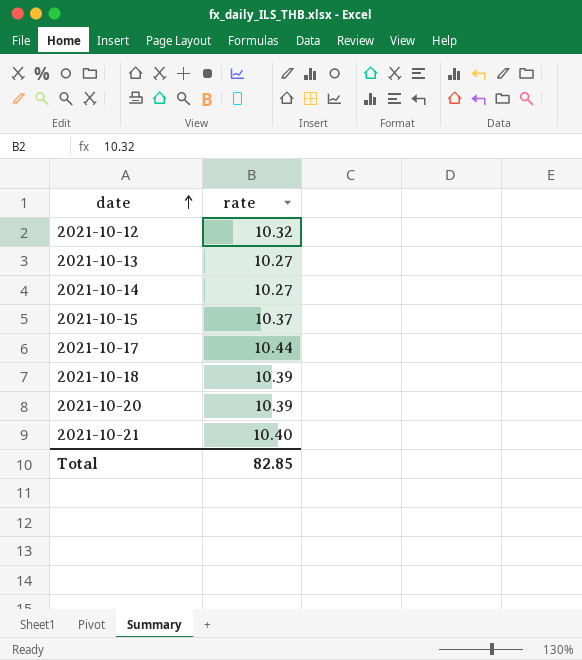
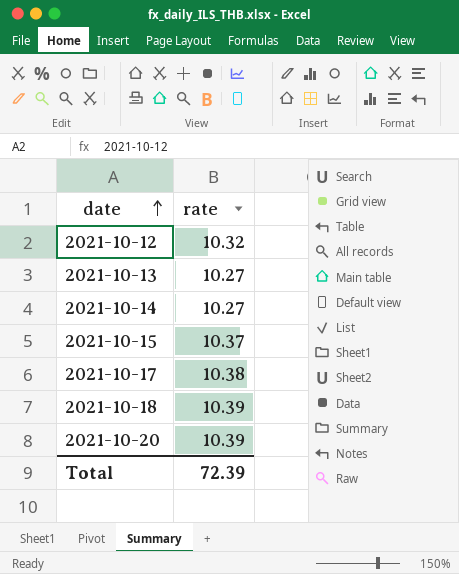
row 2021-10-21: 10.40 -> none
2021-10-17 | rate: 10.44 -> 10.38
Total | rate: 82.85 -> 72.39

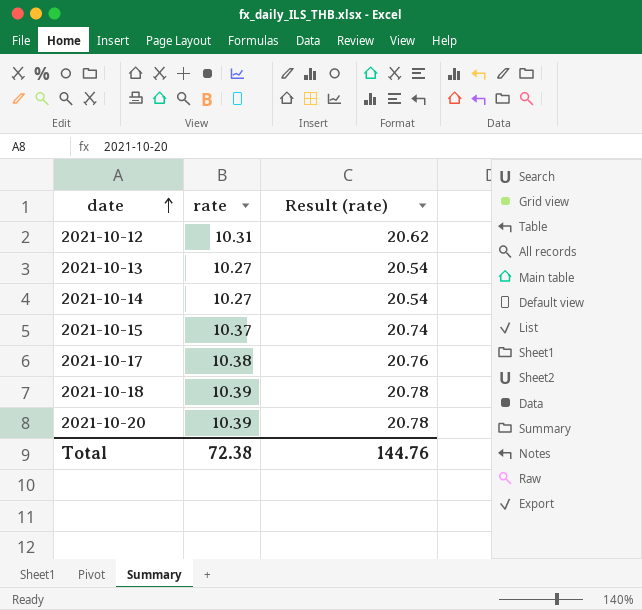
column Result (rate) | formula: none -> [rate] * 2
2021-10-12 | rate: 10.32 -> 10.31
Total | rate: 72.39 -> 72.38

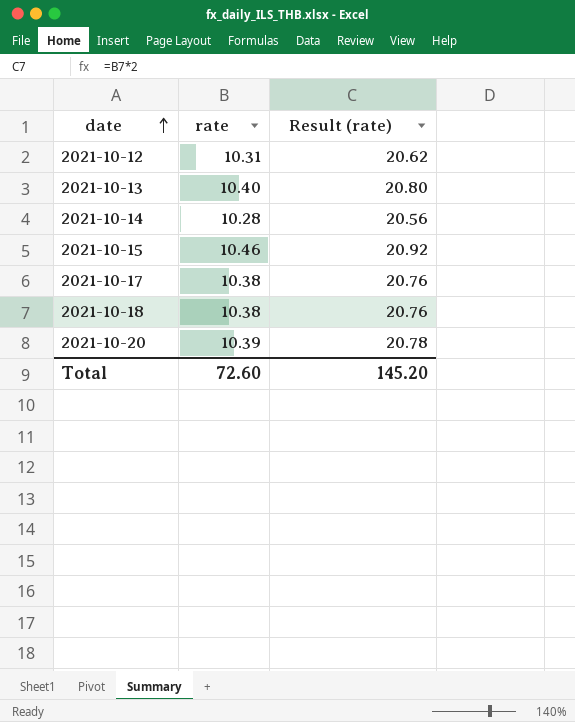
2021-10-13 | rate: 10.27 -> 10.40
2021-10-13 | Result (rate): 20.54 -> 20.80
2021-10-14 | rate: 10.27 -> 10.28
2021-10-14 | Result (rate): 20.54 -> 20.56
2021-10-15 | rate: 10.37 -> 10.46
2021-10-15 | Result (rate): 20.74 -> 20.92
2021-10-18 | rate: 10.39 -> 10.38
2021-10-18 | Result (rate): 20.78 -> 20.76
Total | rate: 72.38 -> 72.60
Total | Result (rate): 144.76 -> 145.20

